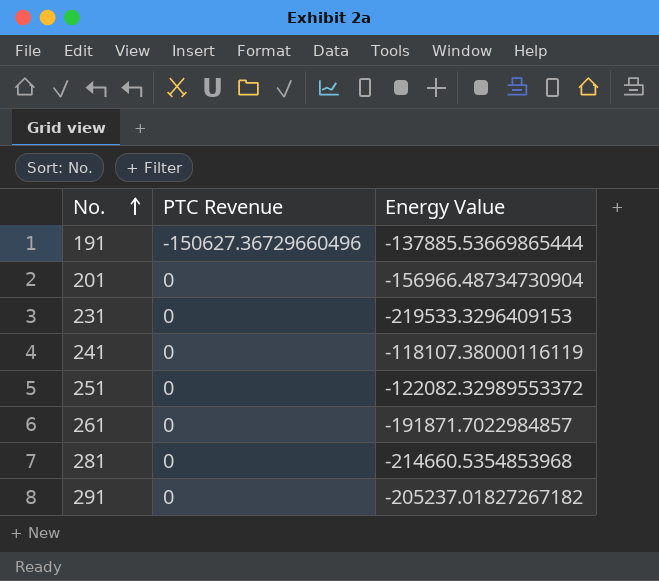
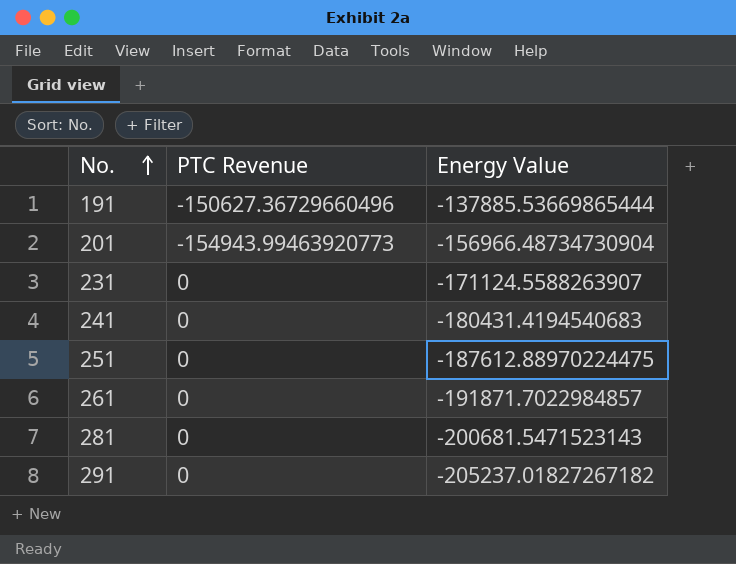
201 | PTC Revenue: 0 -> -154943.99463920773
231 | Energy Value: -219533.3296409153 -> -171124.5588263907
241 | Energy Value: -118107.38000116119 -> -180431.4194540683
251 | Energy Value: -122082.32989553372 -> -187612.88970224475
281 | Energy Value: -214660.5354853968 -> -200681.5471523143

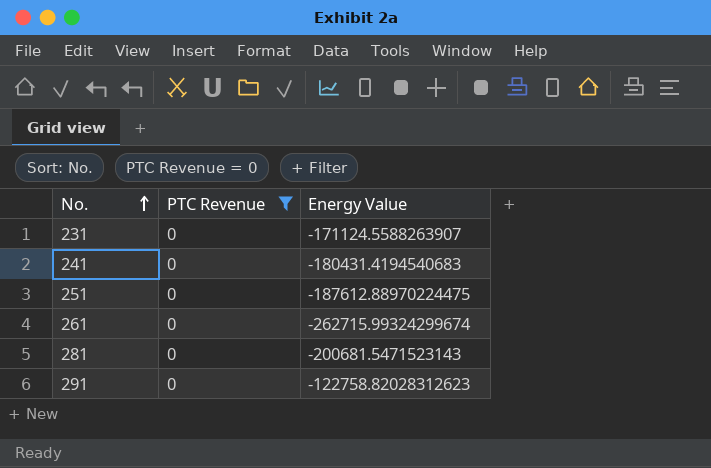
filter: none -> PTC Revenue = 0
261 | Energy Value: -191871.7022984857 -> -262715.99324299674
291 | Energy Value: -205237.01827267182 -> -122758.82028312623

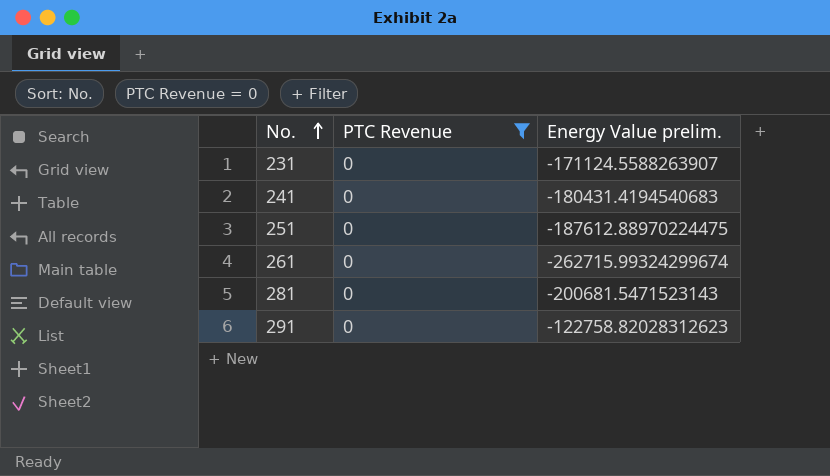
column name: Energy Value -> Energy Value prelim.

